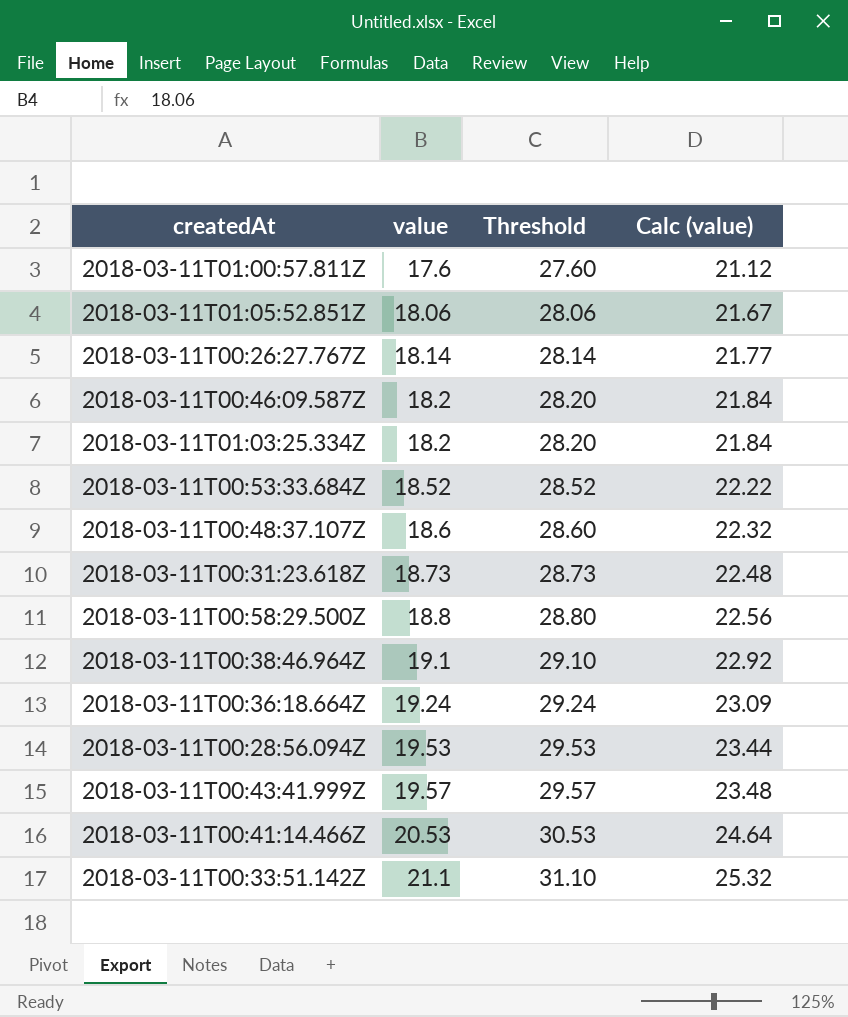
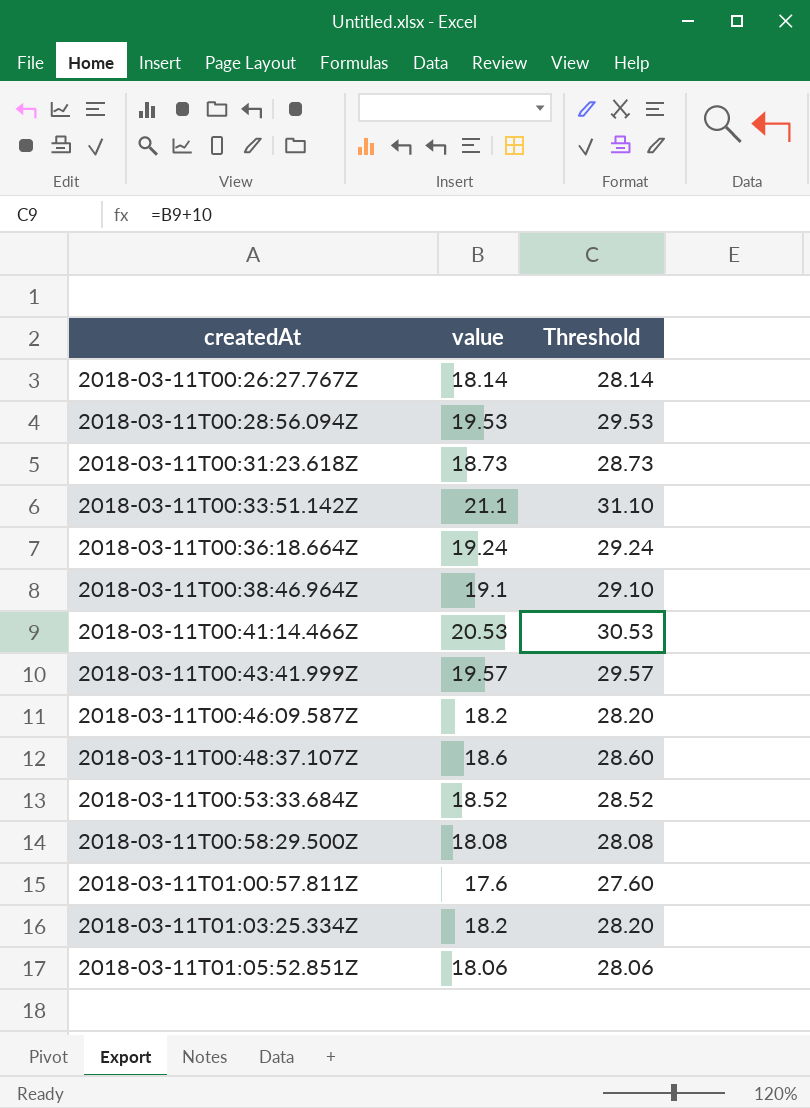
row order: value ascending -> createdAt ascending
column Calc (value) | formula: [value] * 1.2 -> none
2018-03-11T00:58:29.500Z | value: 18.8 -> 18.08
2018-03-11T00:58:29.500Z | Threshold: 28.80 -> 28.08

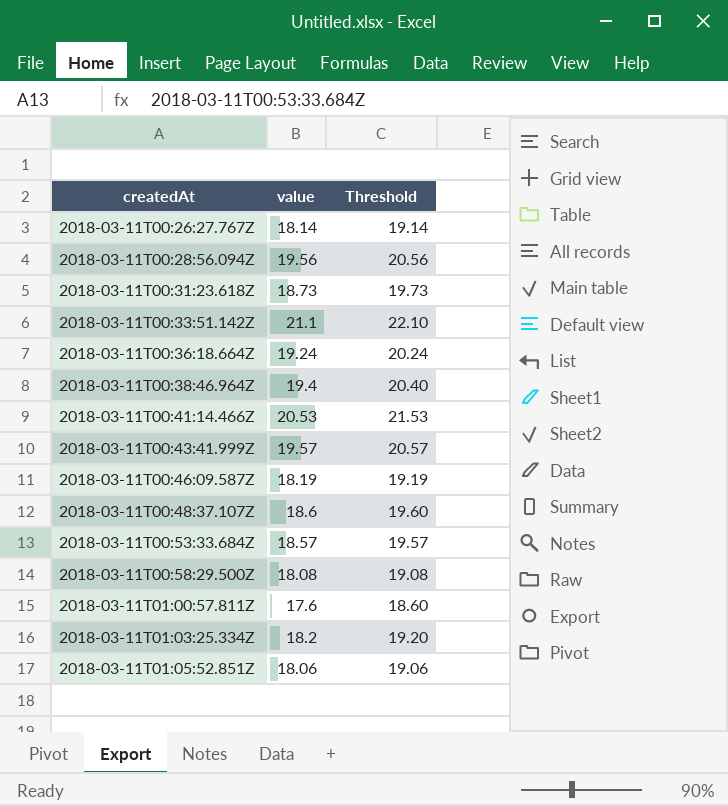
column Threshold | formula: [value] + 10 -> [value] + 1
2018-03-11T00:28:56.094Z | value: 19.53 -> 19.56
2018-03-11T00:38:46.964Z | value: 19.1 -> 19.4
2018-03-11T00:46:09.587Z | value: 18.2 -> 18.19
2018-03-11T00:53:33.684Z | value: 18.52 -> 18.57

